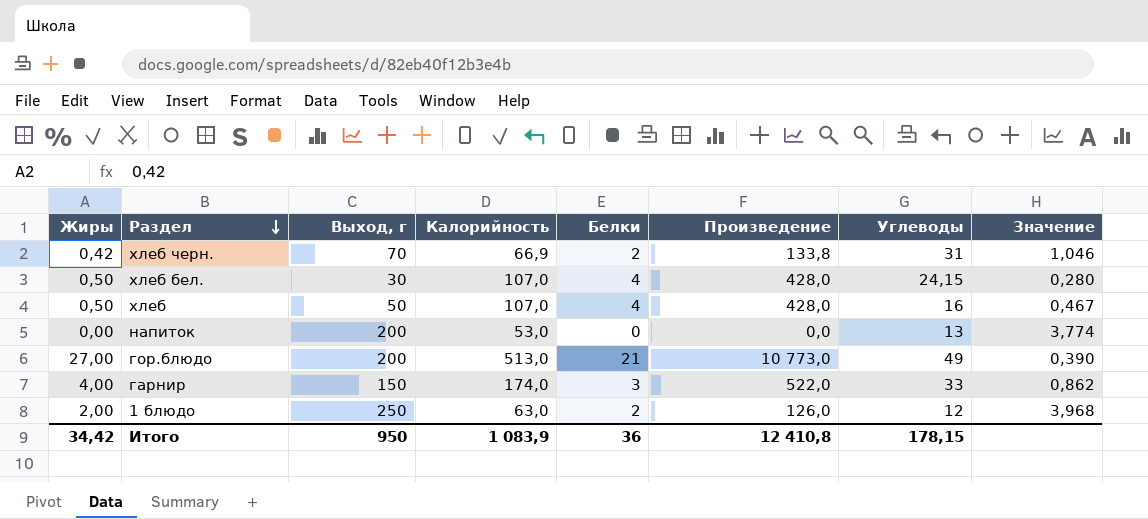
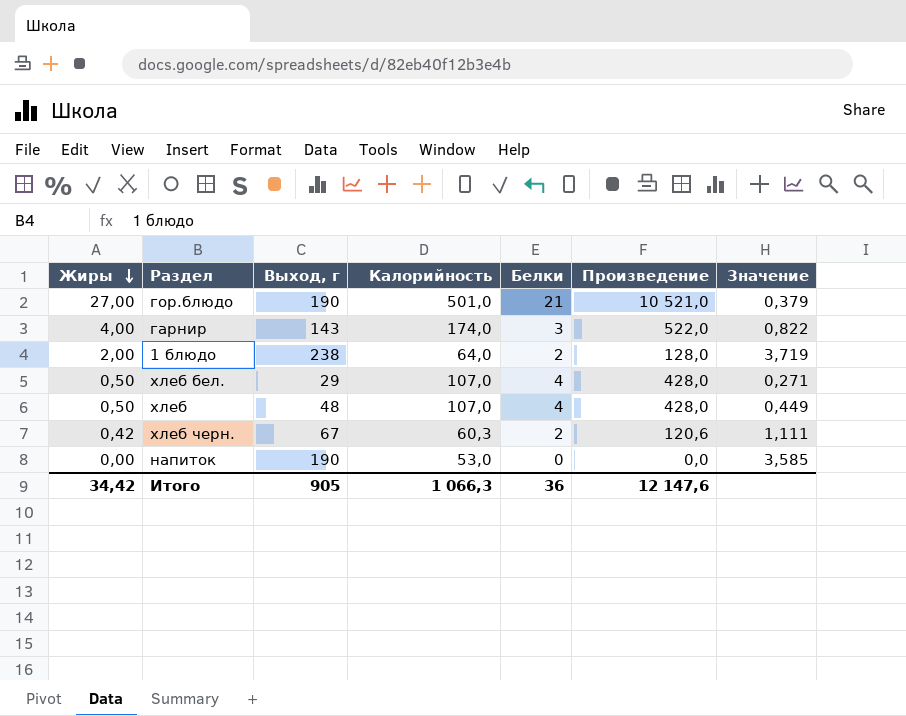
row order: Раздел descending -> Жиры descending
column Углеводы | position: 7 -> none
гор.блюдо | Выход, г: 200 -> 190
гор.блюдо | Калорийность: 513,0 -> 501,0
гор.блюдо | Произведение: 10 773,0 -> 10 521,0
гор.блюдо | Значение: 0,390 -> 0,379
гарнир | Выход, г: 150 -> 143
гарнир | Значение: 0,862 -> 0,822
1 блюдо | Выход, г: 250 -> 238
1 блюдо | Калорийность: 63,0 -> 64,0
1 блюдо | Произведение: 126,0 -> 128,0
1 блюдо | Значение: 3,968 -> 3,719
хлеб бел. | Выход, г: 30 -> 29
хлеб бел. | Значение: 0,280 -> 0,271
хлеб | Выход, г: 50 -> 48
хлеб | Значение: 0,467 -> 0,449
хлеб черн. | Выход, г: 70 -> 67
хлеб черн. | Калорийность: 66,9 -> 60,3
хлеб черн. | Произведение: 133,8 -> 120,6
хлеб черн. | Значение: 1,046 -> 1,111
напиток | Выход, г: 200 -> 190
напиток | Значение: 3,774 -> 3,585
Итого | Выход, г: 950 -> 905
Итого | Калорийность: 1 083,9 -> 1 066,3
Итого | Произведение: 12 410,8 -> 12 147,6

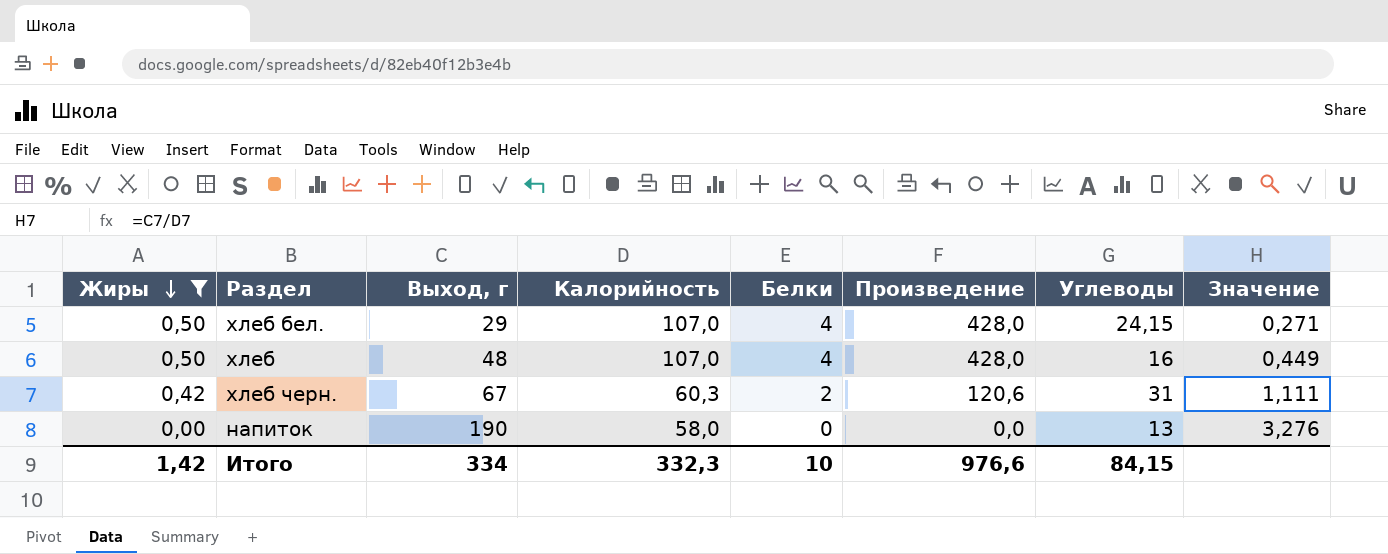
filter: none -> Жиры <= 0,50
column Углеводы | position: none -> 7
напиток | Калорийность: 53,0 -> 58,0
напиток | Значение: 3,585 -> 3,276
Итого | Жиры: 34,42 -> 1,42
Итого | Выход, г: 905 -> 334
Итого | Калорийность: 1 066,3 -> 332,3
Итого | Белки: 36 -> 10
Итого | Произведение: 12 147,6 -> 976,6

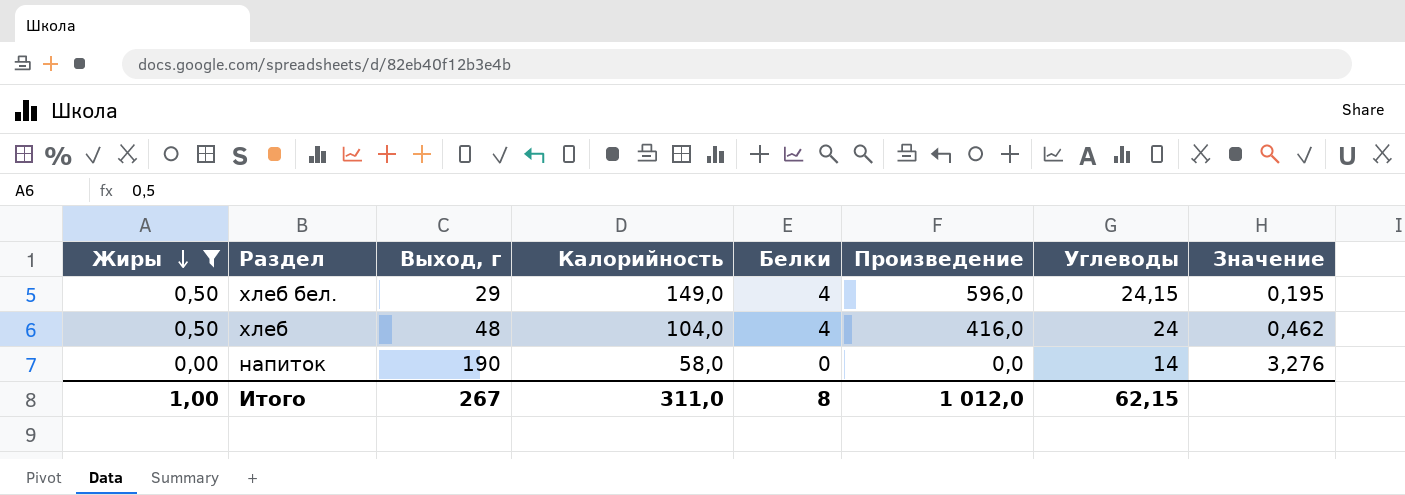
row хлеб черн.: 0,42 | 67 | 60,3 | 2 | 120,6 | 31 | 1,111 -> none
хлеб бел. | Калорийность: 107,0 -> 149,0
хлеб бел. | Произведение: 428,0 -> 596,0
хлеб бел. | Значение: 0,271 -> 0,195
хлеб | Калорийность: 107,0 -> 104,0
хлеб | Произведение: 428,0 -> 416,0
хлеб | Углеводы: 16 -> 24
хлеб | Значение: 0,449 -> 0,462
напиток | Углеводы: 13 -> 14
Итого | Жиры: 1,42 -> 1,00
Итого | Выход, г: 334 -> 267
Итого | Калорийность: 332,3 -> 311,0
Итого | Белки: 10 -> 8
Итого | Произведение: 976,6 -> 1 012,0
Итого | Углеводы: 84,15 -> 62,15

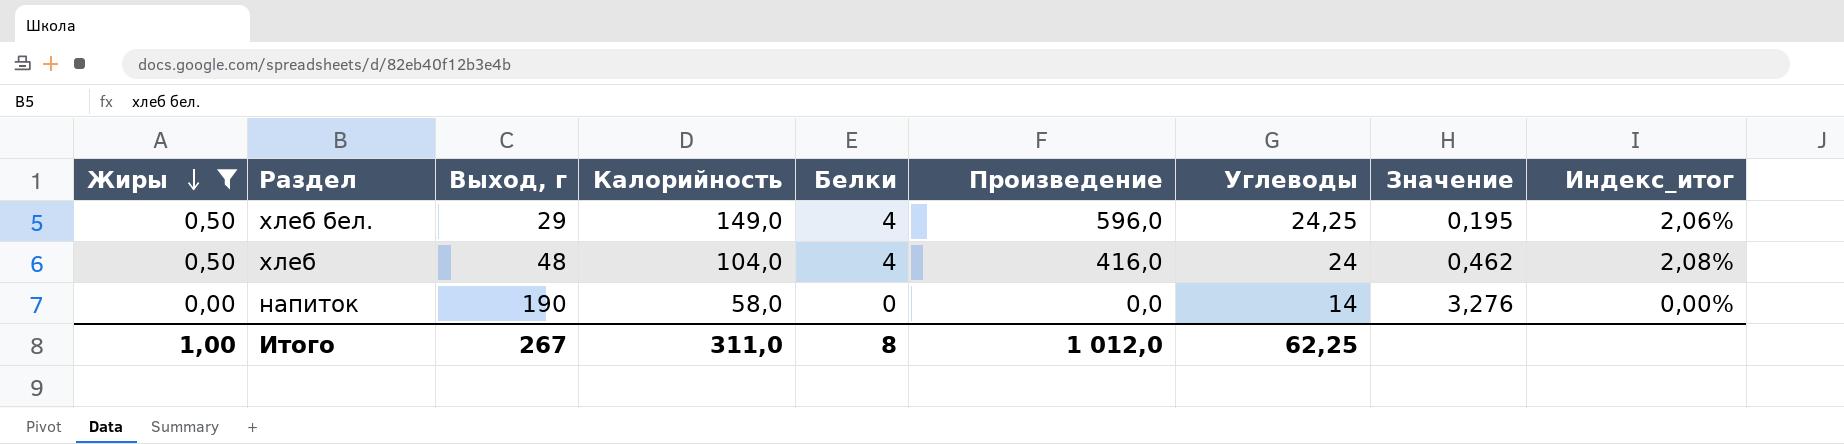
column Индекс_итог | formula: none -> [Жиры] / [Углеводы]
хлеб бел. | Углеводы: 24,15 -> 24,25
Итого | Углеводы: 62,15 -> 62,25

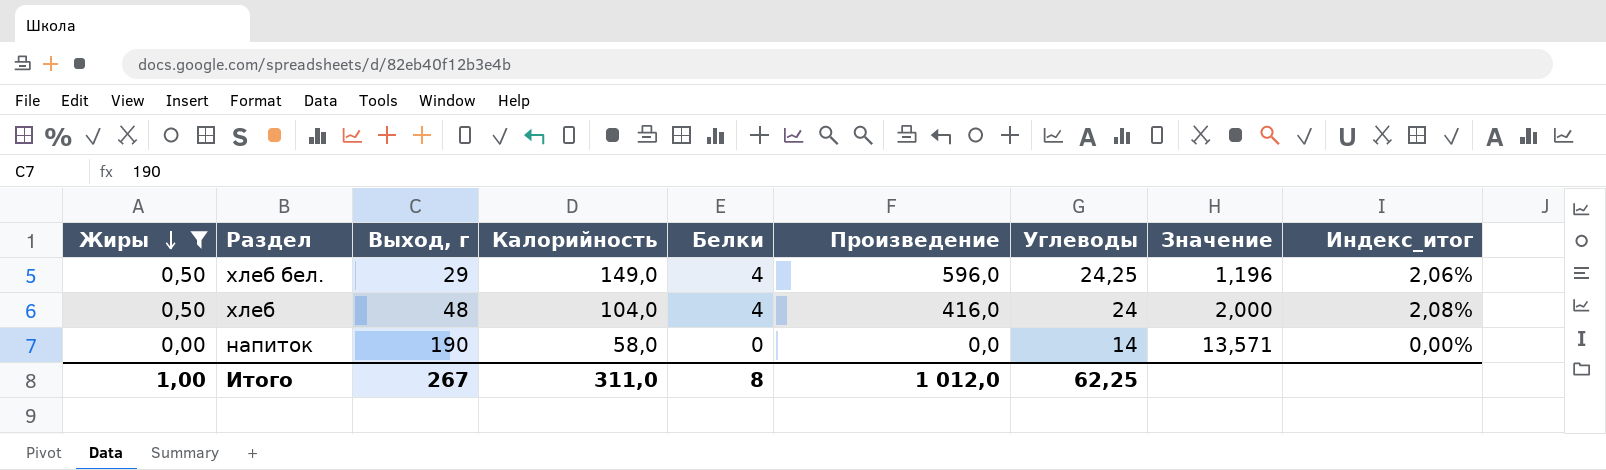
column Значение | formula: [Выход, г] / [Калорийность] -> [Выход, г] / [Углеводы]

